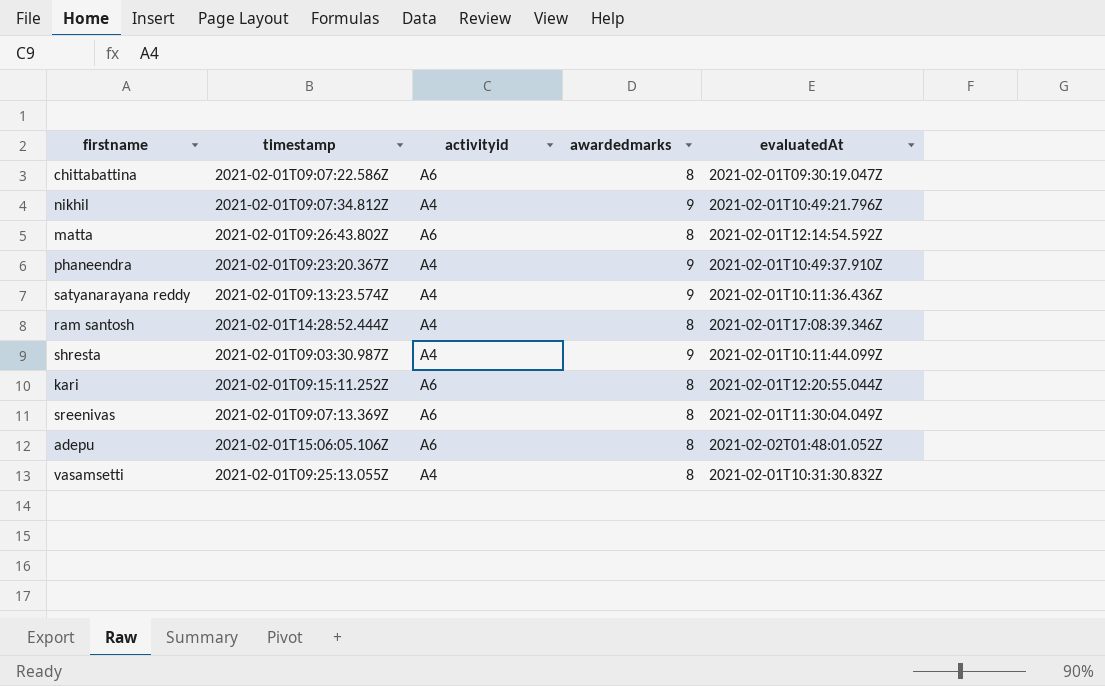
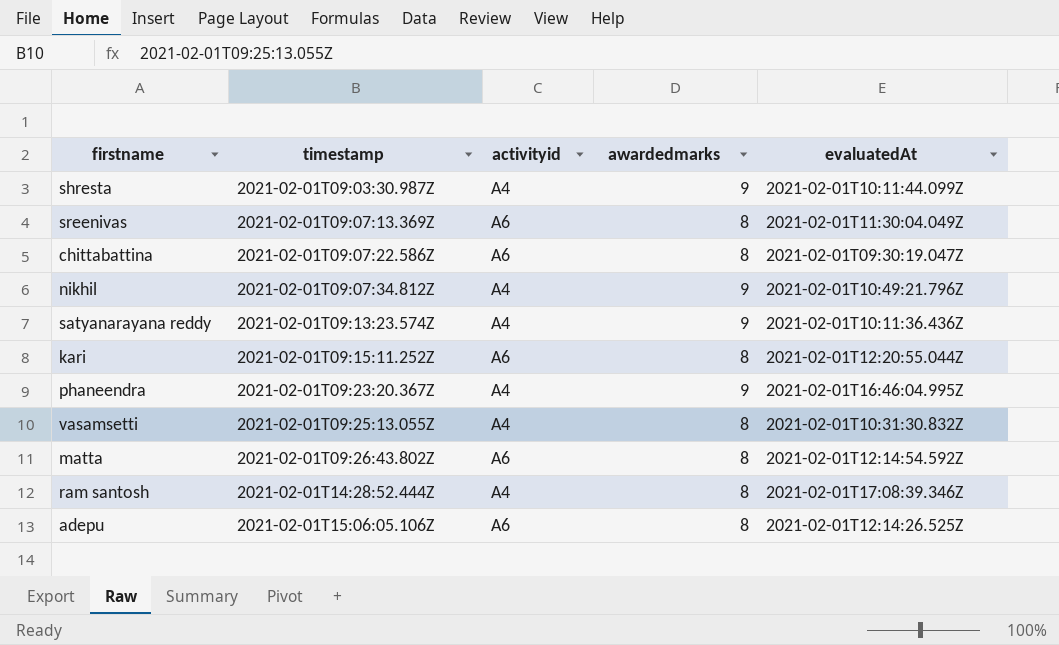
row order: none -> timestamp ascending
phaneendra | evaluatedAt: 2021-02-01T10:49:37.910Z -> 2021-02-01T16:46:04.995Z
adepu | evaluatedAt: 2021-02-02T01:48:01.052Z -> 2021-02-01T12:14:26.525Z

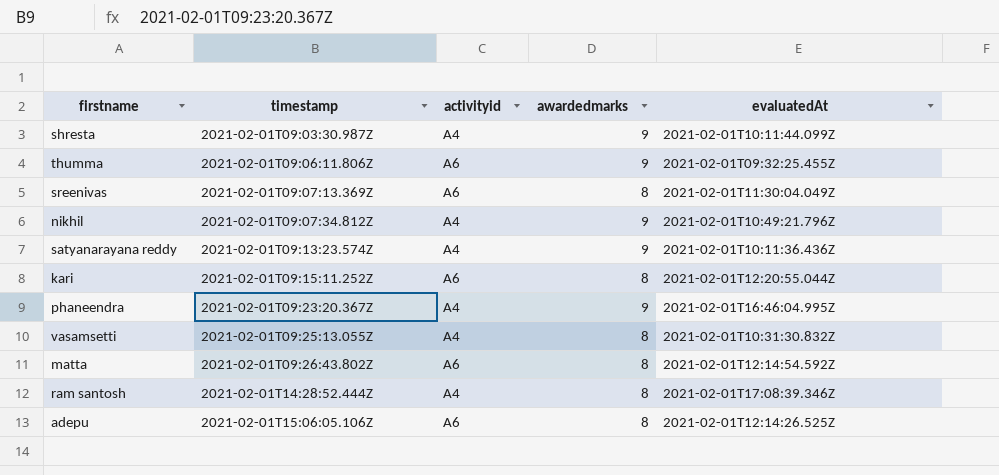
row chittabattina: 2021-02-01T09:07:22.586Z | A6 | 8 | 2021-02-01T09:30:19.047Z -> none
row thumma: none -> 2021-02-01T09:06:11.806Z | A6 | 9 | 2021-02-01T09:32:25.455Z

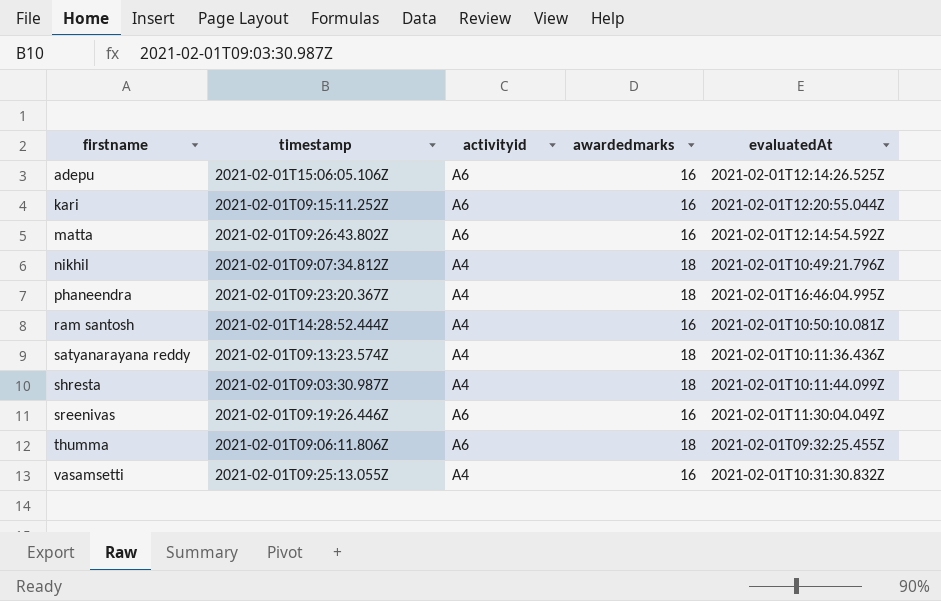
row order: timestamp ascending -> firstname ascending
adepu | awardedmarks: 8 -> 16
kari | awardedmarks: 8 -> 16
matta | awardedmarks: 8 -> 16
nikhil | awardedmarks: 9 -> 18
phaneendra | awardedmarks: 9 -> 18
ram santosh | awardedmarks: 8 -> 16
ram santosh | evaluatedAt: 2021-02-01T17:08:39.346Z -> 2021-02-01T10:50:10.081Z
satyanarayana reddy | awardedmarks: 9 -> 18
shresta | awardedmarks: 9 -> 18
sreenivas | timestamp: 2021-02-01T09:07:13.369Z -> 2021-02-01T09:19:26.446Z
sreenivas | awardedmarks: 8 -> 16
thumma | awardedmarks: 9 -> 18
vasamsetti | awardedmarks: 8 -> 16

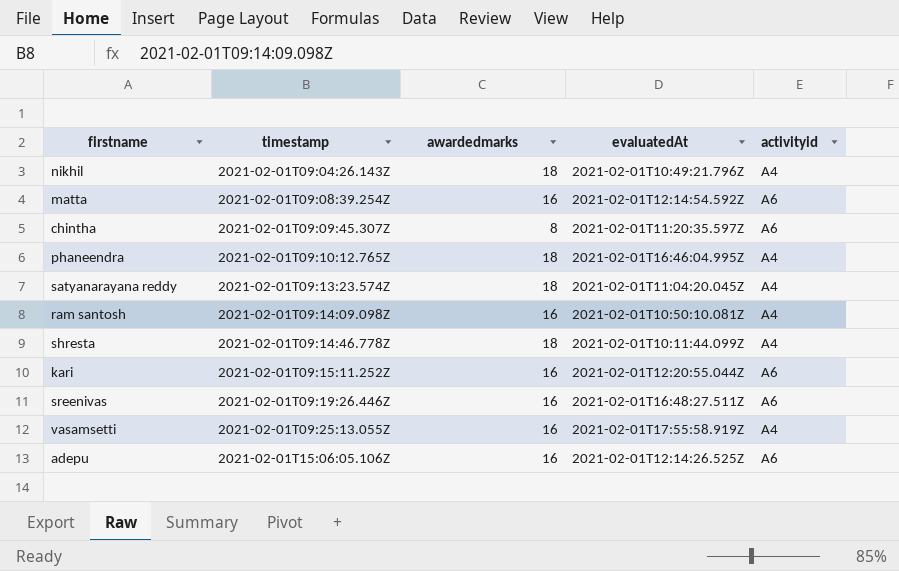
row order: firstname ascending -> timestamp ascending
column activityid | position: 3 -> 5
row thumma: 2021-02-01T09:06:11.806Z | A6 | 18 | 2021-02-01T09:32:25.455Z -> none
nikhil | timestamp: 2021-02-01T09:07:34.812Z -> 2021-02-01T09:04:26.143Z
matta | timestamp: 2021-02-01T09:26:43.802Z -> 2021-02-01T09:08:39.254Z
row chintha: none -> 2021-02-01T09:09:45.307Z | 8 | 2021-02-01T11:20:35.597Z | A6
phaneendra | timestamp: 2021-02-01T09:23:20.367Z -> 2021-02-01T09:10:12.765Z
satyanarayana reddy | evaluatedAt: 2021-02-01T10:11:36.436Z -> 2021-02-01T11:04:20.045Z
ram santosh | timestamp: 2021-02-01T14:28:52.444Z -> 2021-02-01T09:14:09.098Z
shresta | timestamp: 2021-02-01T09:03:30.987Z -> 2021-02-01T09:14:46.778Z
sreenivas | evaluatedAt: 2021-02-01T11:30:04.049Z -> 2021-02-01T16:48:27.511Z
vasamsetti | evaluatedAt: 2021-02-01T10:31:30.832Z -> 2021-02-01T17:55:58.919Z

